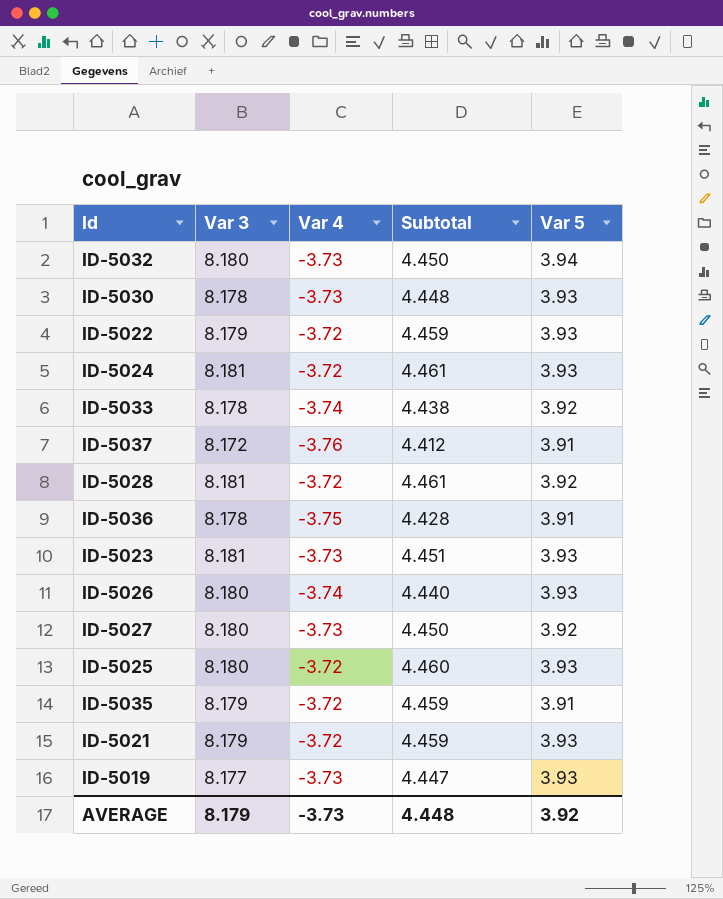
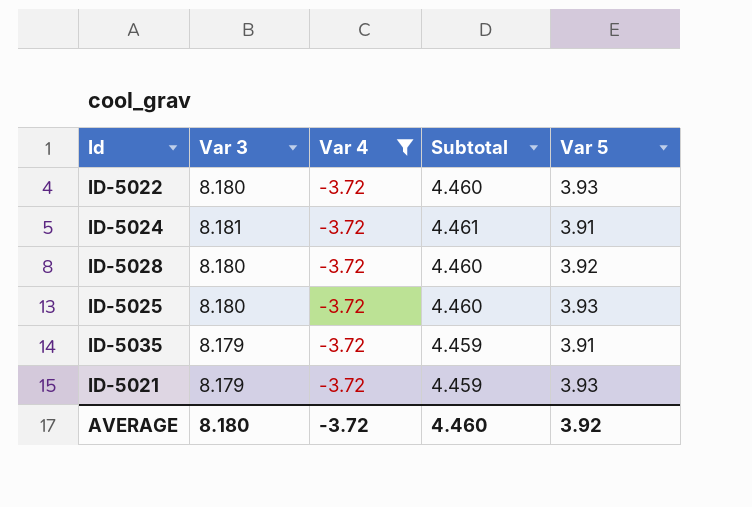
filter: none -> Var 4 = -3.72
ID-5022 | Var 3: 8.179 -> 8.180
ID-5022 | Subtotal: 4.459 -> 4.460
ID-5024 | Var 5: 3.93 -> 3.91
ID-5028 | Var 3: 8.181 -> 8.180
ID-5028 | Subtotal: 4.461 -> 4.460
AVERAGE | Var 3: 8.179 -> 8.180
AVERAGE | Var 4: -3.73 -> -3.72
AVERAGE | Subtotal: 4.448 -> 4.460

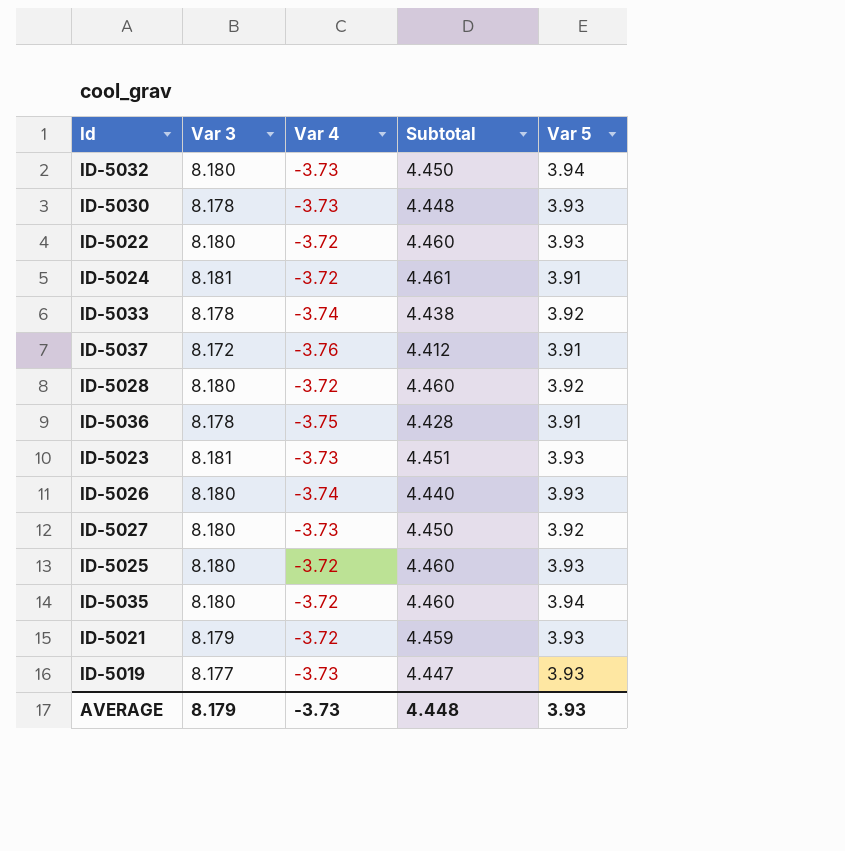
filter: Var 4 = -3.72 -> none
ID-5035 | Var 3: 8.179 -> 8.180
ID-5035 | Subtotal: 4.459 -> 4.460
ID-5035 | Var 5: 3.91 -> 3.94
AVERAGE | Var 3: 8.180 -> 8.179
AVERAGE | Var 4: -3.72 -> -3.73
AVERAGE | Subtotal: 4.460 -> 4.448
AVERAGE | Var 5: 3.92 -> 3.93

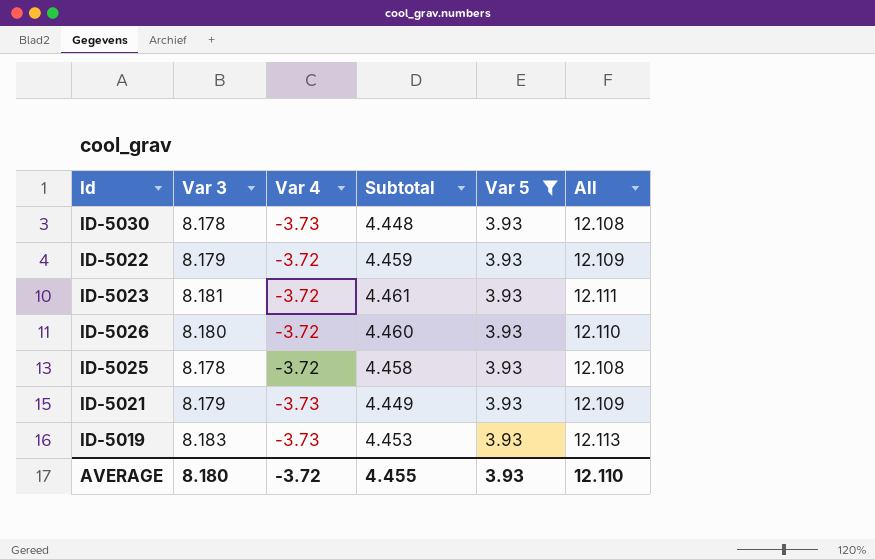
filter: none -> Var 5 = 3.93
column All | formula: none -> [Var 3] + [Var 5]
ID-5022 | Var 3: 8.180 -> 8.179
ID-5022 | Subtotal: 4.460 -> 4.459
ID-5023 | Var 4: -3.73 -> -3.72
ID-5023 | Subtotal: 4.451 -> 4.461
ID-5026 | Var 4: -3.74 -> -3.72
ID-5026 | Subtotal: 4.440 -> 4.460
ID-5025 | Var 3: 8.180 -> 8.178
ID-5025 | Subtotal: 4.460 -> 4.458
ID-5021 | Var 4: -3.72 -> -3.73
ID-5021 | Subtotal: 4.459 -> 4.449
ID-5019 | Var 3: 8.177 -> 8.183
ID-5019 | Subtotal: 4.447 -> 4.453
AVERAGE | Var 3: 8.179 -> 8.180
AVERAGE | Var 4: -3.73 -> -3.72
AVERAGE | Subtotal: 4.448 -> 4.455

